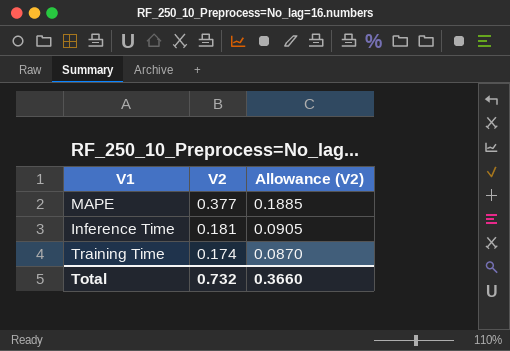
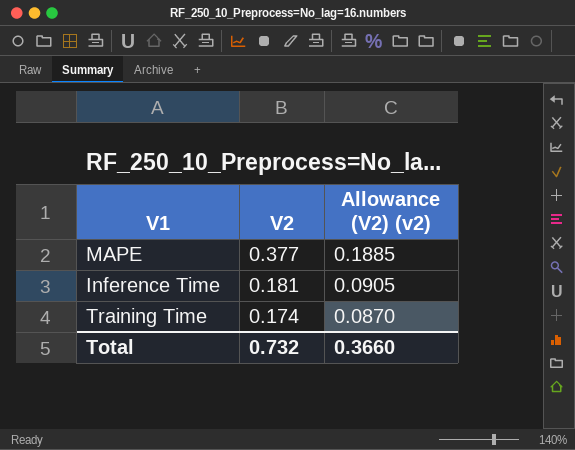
column name: Allowance (V2) -> Allowance (V2) (v2)

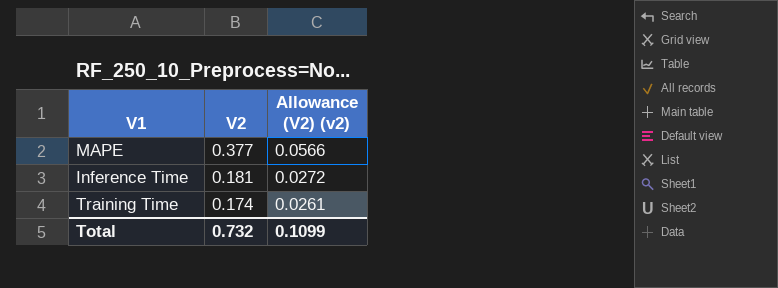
column Allowance (V2) (v2) | formula: [V2] * 0.5 -> [V2] * 0.15
Total | Allowance (V2) (v2): 0.3660 -> 0.1099

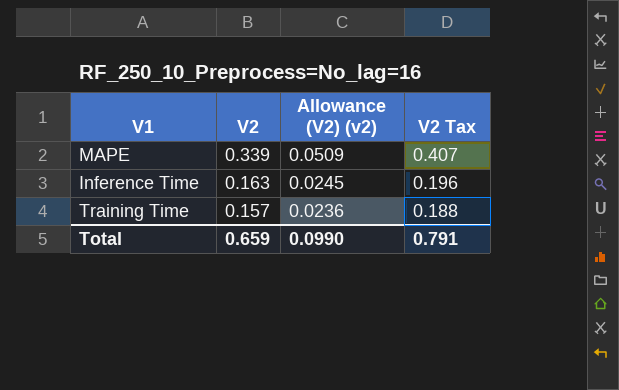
column V2 Tax | formula: none -> [V2] * 1.2
MAPE | V2: 0.377 -> 0.339
MAPE | Allowance (V2) (v2): 0.0566 -> 0.0509
Inference Time | V2: 0.181 -> 0.163
Inference Time | Allowance (V2) (v2): 0.0272 -> 0.0245
Training Time | V2: 0.174 -> 0.157
Training Time | Allowance (V2) (v2): 0.0261 -> 0.0236
Total | V2: 0.732 -> 0.659
Total | Allowance (V2) (v2): 0.1099 -> 0.0990

